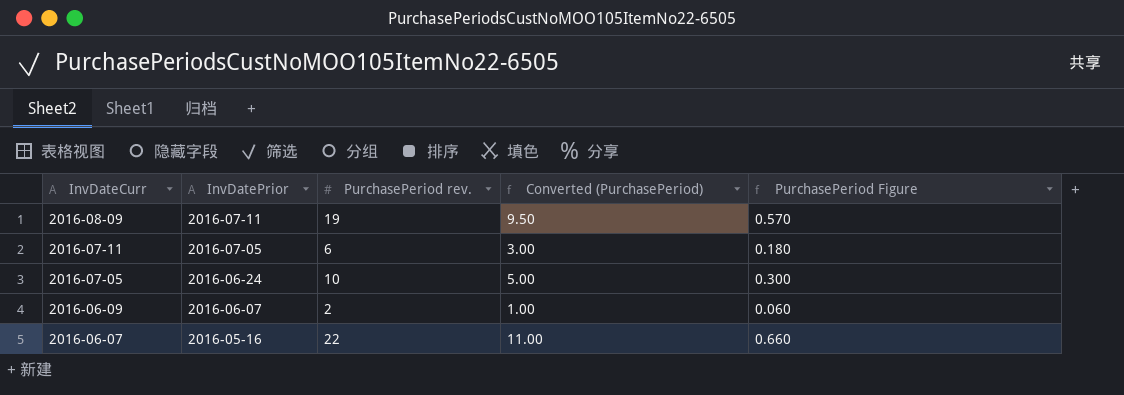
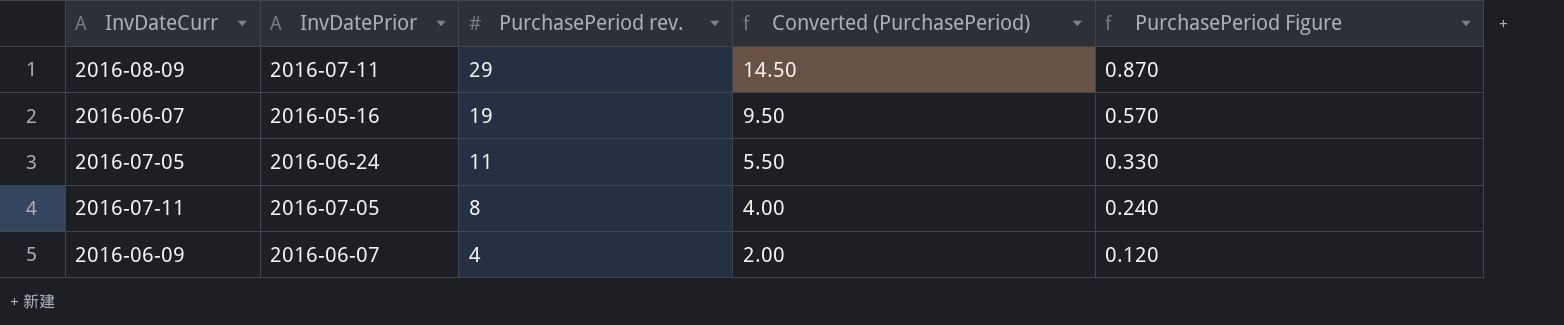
row order: InvDateCurr descending -> PurchasePeriod rev. descending
2016-08-09 | PurchasePeriod rev.: 19 -> 29
2016-08-09 | Converted (PurchasePeriod): 9.50 -> 14.50
2016-08-09 | PurchasePeriod Figure: 0.570 -> 0.870
2016-06-07 | PurchasePeriod rev.: 22 -> 19
2016-06-07 | Converted (PurchasePeriod): 11.00 -> 9.50
2016-06-07 | PurchasePeriod Figure: 0.660 -> 0.570
2016-07-05 | PurchasePeriod rev.: 10 -> 11
2016-07-05 | Converted (PurchasePeriod): 5.00 -> 5.50
2016-07-05 | PurchasePeriod Figure: 0.300 -> 0.330
2016-07-11 | PurchasePeriod rev.: 6 -> 8
2016-07-11 | Converted (PurchasePeriod): 3.00 -> 4.00
2016-07-11 | PurchasePeriod Figure: 0.180 -> 0.240
2016-06-09 | PurchasePeriod rev.: 2 -> 4
2016-06-09 | Converted (PurchasePeriod): 1.00 -> 2.00
2016-06-09 | PurchasePeriod Figure: 0.060 -> 0.120

